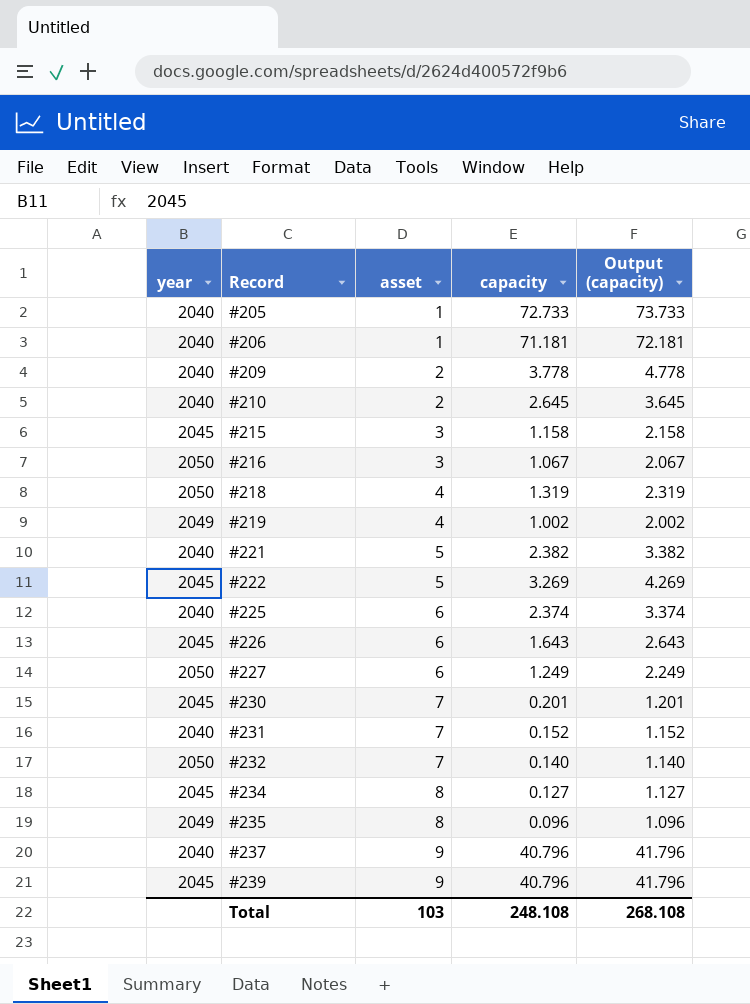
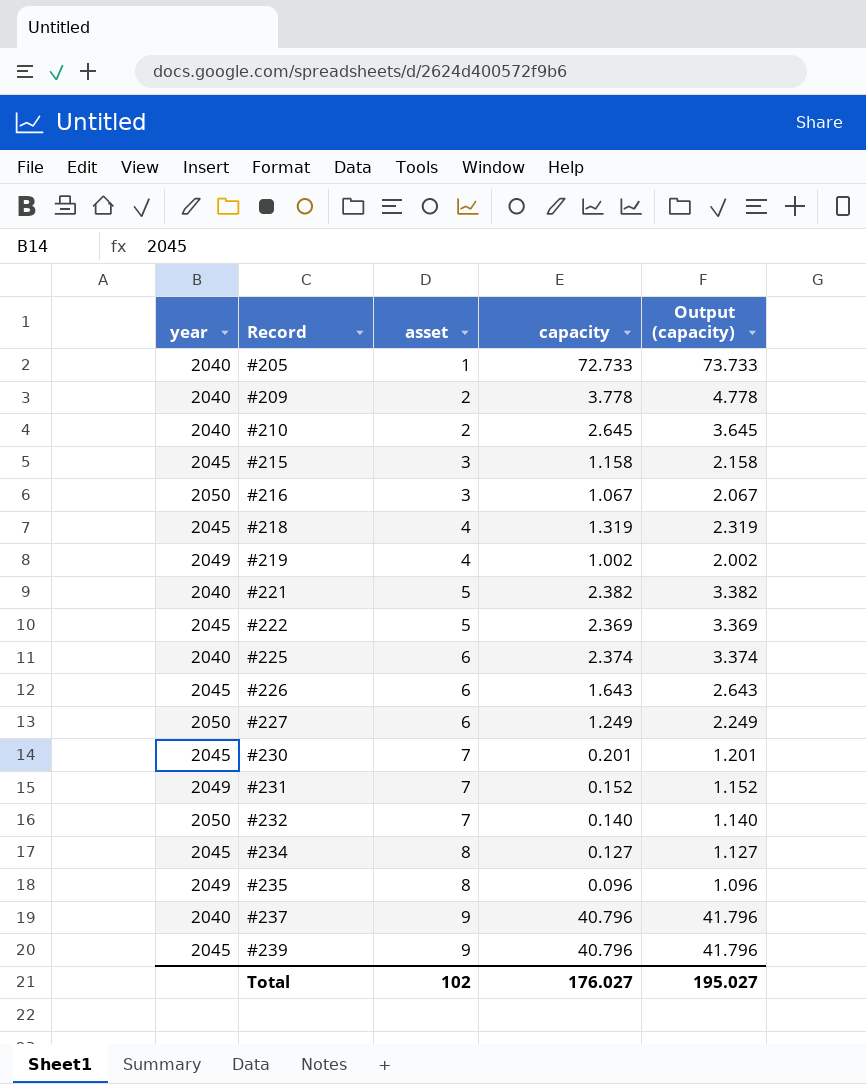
row #206: 2040 | 1 | 71.181 | 72.181 -> none
#218 | year: 2050 -> 2045
#222 | capacity: 3.269 -> 2.369
#222 | Output (capacity): 4.269 -> 3.369
#231 | year: 2040 -> 2049
Total | asset: 103 -> 102
Total | capacity: 248.108 -> 176.027
Total | Output (capacity): 268.108 -> 195.027

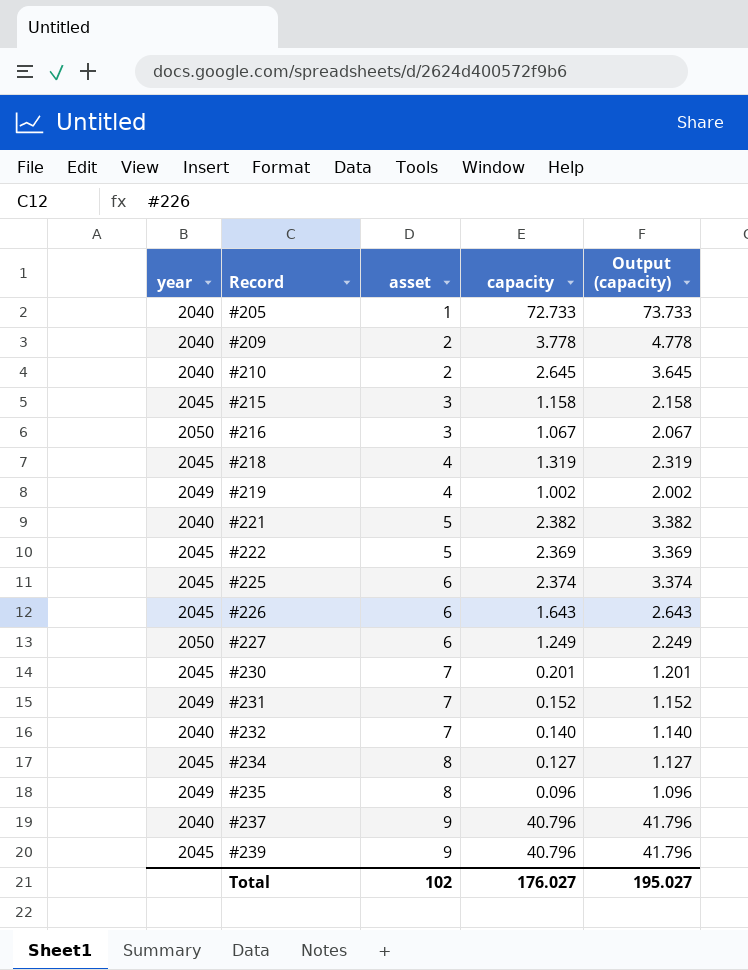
#225 | year: 2040 -> 2045
#232 | year: 2050 -> 2040

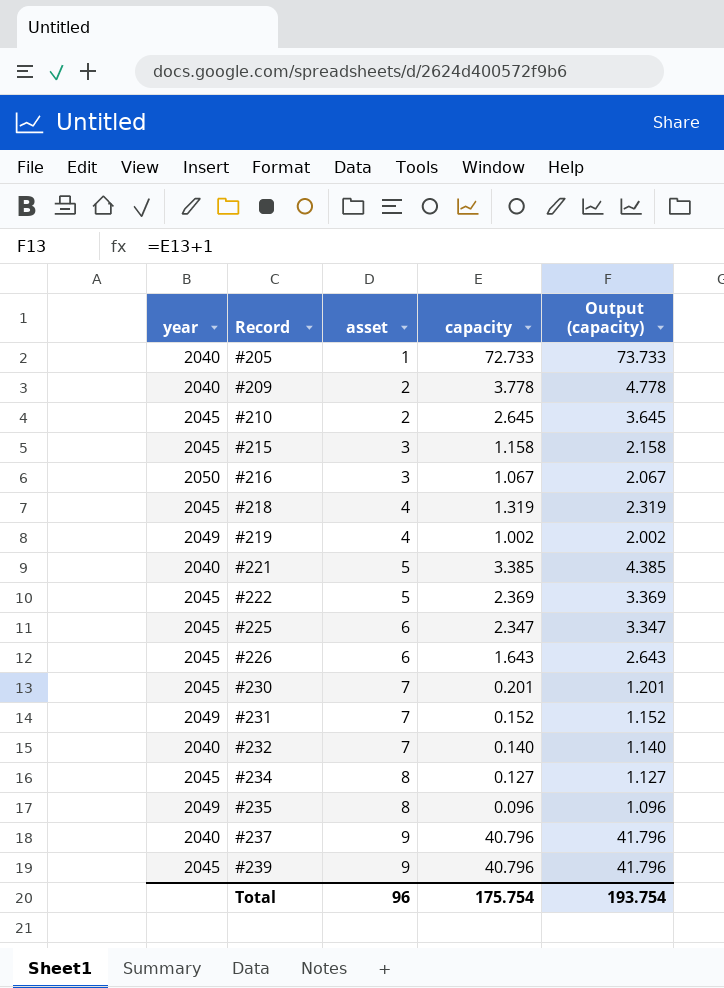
row #227: 2050 | 6 | 1.249 | 2.249 -> none
#210 | year: 2040 -> 2045
#221 | capacity: 2.382 -> 3.385
#221 | Output (capacity): 3.382 -> 4.385
#225 | capacity: 2.374 -> 2.347
#225 | Output (capacity): 3.374 -> 3.347
Total | asset: 102 -> 96
Total | capacity: 176.027 -> 175.754
Total | Output (capacity): 195.027 -> 193.754

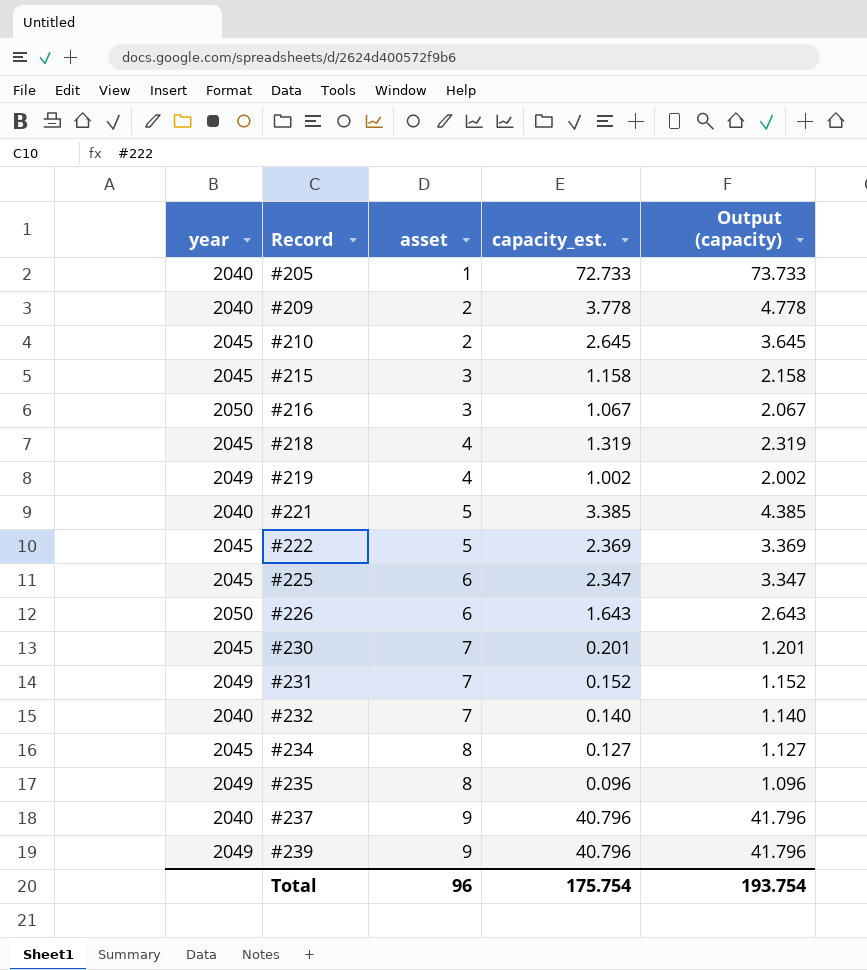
column name: capacity -> capacity_est.
#226 | year: 2045 -> 2050
#239 | year: 2045 -> 2049

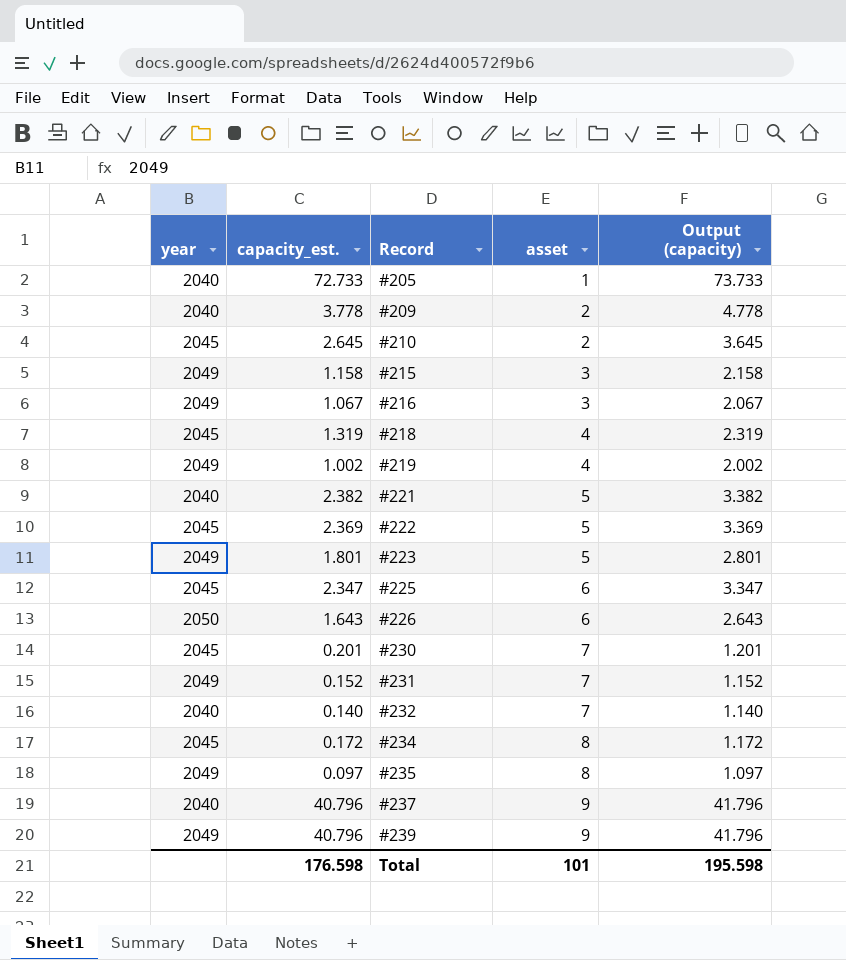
column capacity_est. | position: 4 -> 2
#215 | year: 2045 -> 2049
#216 | year: 2050 -> 2049
#221 | capacity_est.: 3.385 -> 2.382
#221 | Output (capacity): 4.385 -> 3.382
row #223: none -> 2049 | 1.801 | 5 | 2.801
#234 | capacity_est.: 0.127 -> 0.172
#234 | Output (capacity): 1.127 -> 1.172
#235 | capacity_est.: 0.096 -> 0.097
#235 | Output (capacity): 1.096 -> 1.097
Total | capacity_est.: 175.754 -> 176.598
Total | asset: 96 -> 101
Total | Output (capacity): 193.754 -> 195.598

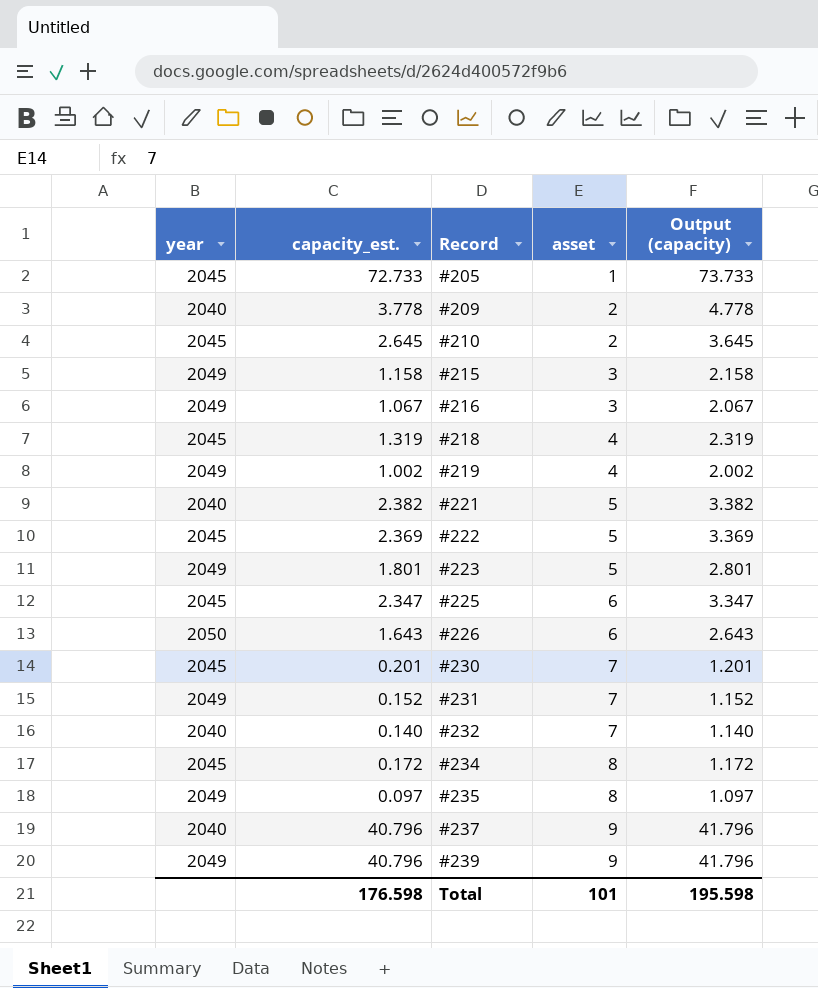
#205 | year: 2040 -> 2045

